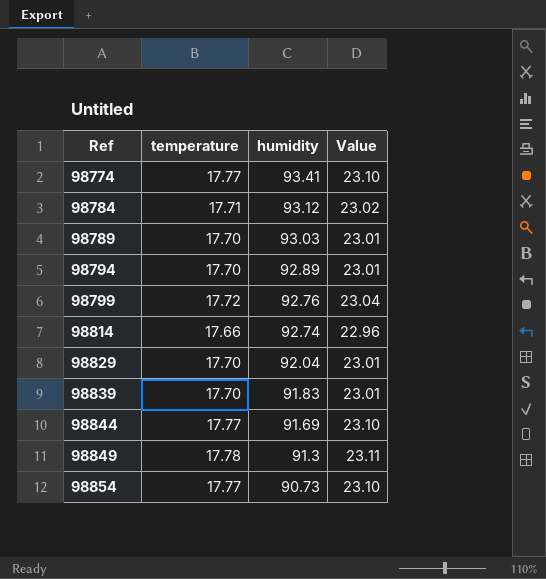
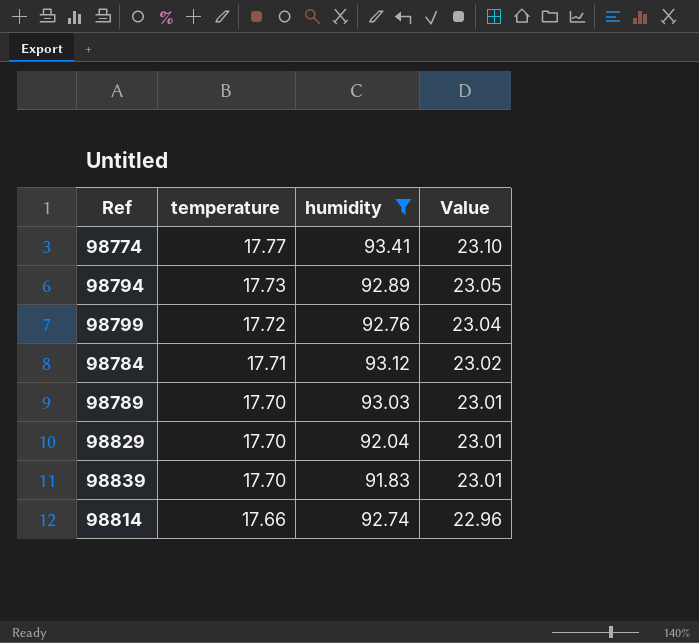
filter: none -> humidity >= 91.83
row order: Ref ascending -> temperature descending
98794 | temperature: 17.70 -> 17.73
98794 | Value: 23.01 -> 23.05

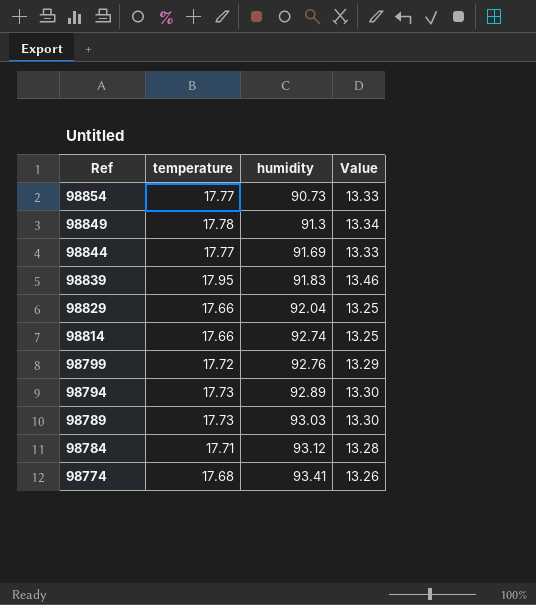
filter: humidity >= 91.83 -> none
row order: temperature descending -> Ref descending
column Value | formula: [temperature] * 1.3 -> [temperature] * 0.75
98839 | temperature: 17.70 -> 17.95
98829 | temperature: 17.70 -> 17.66
98789 | temperature: 17.70 -> 17.73
98774 | temperature: 17.77 -> 17.68

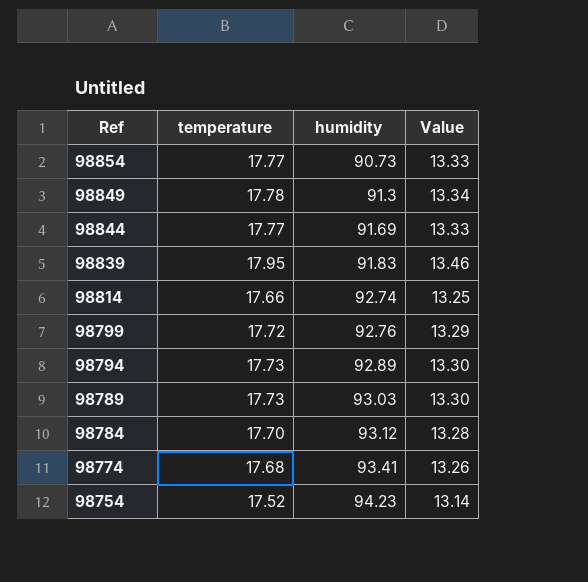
row 98829: 17.66 | 92.04 | 13.25 -> none
98784 | temperature: 17.71 -> 17.70
row 98754: none -> 17.52 | 94.23 | 13.14

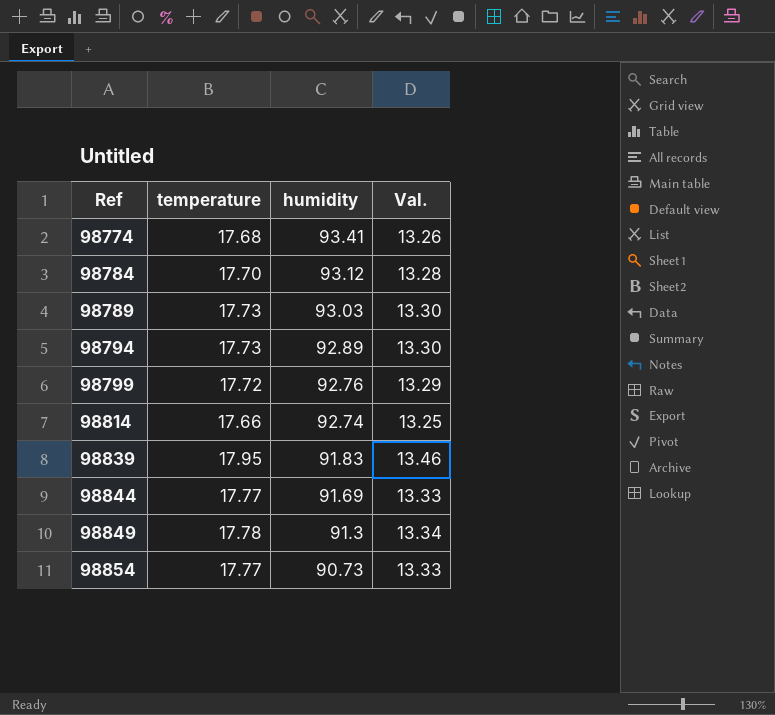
row order: Ref descending -> Ref ascending
column name: Value -> Val.
row 98754: 17.52 | 94.23 | 13.14 -> none

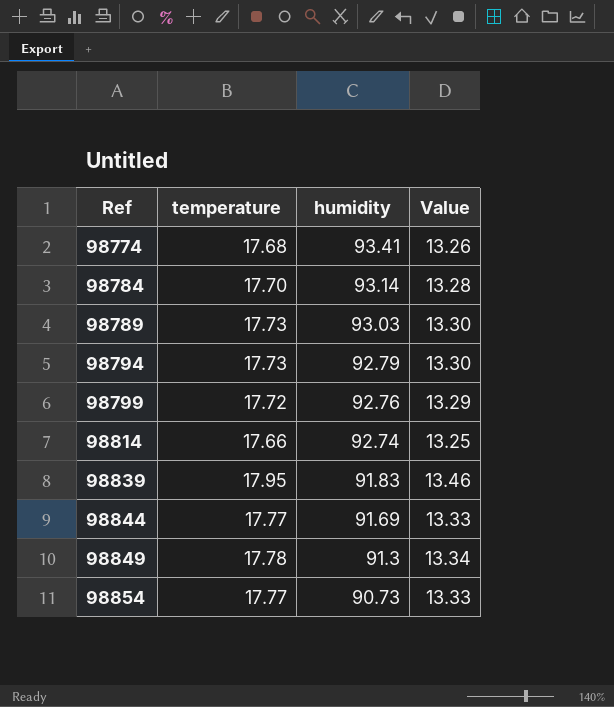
column name: Val. -> Value
98784 | humidity: 93.12 -> 93.14
98794 | humidity: 92.89 -> 92.79

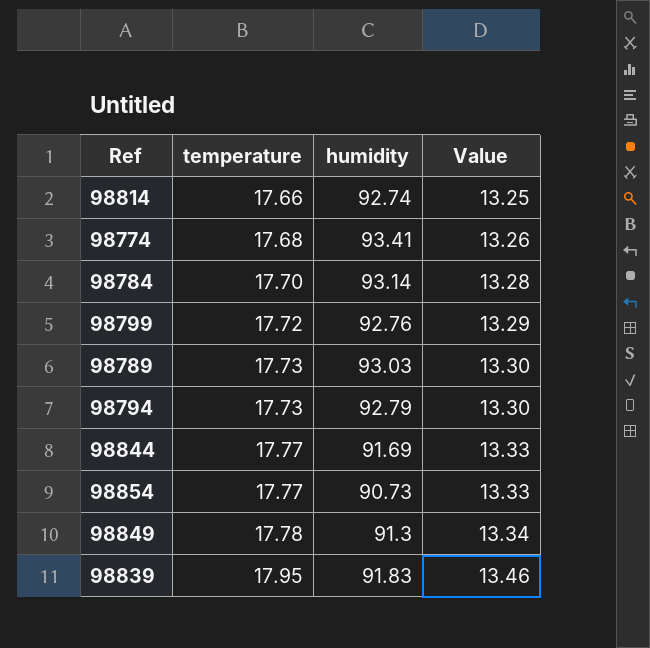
row order: Ref ascending -> temperature ascending

